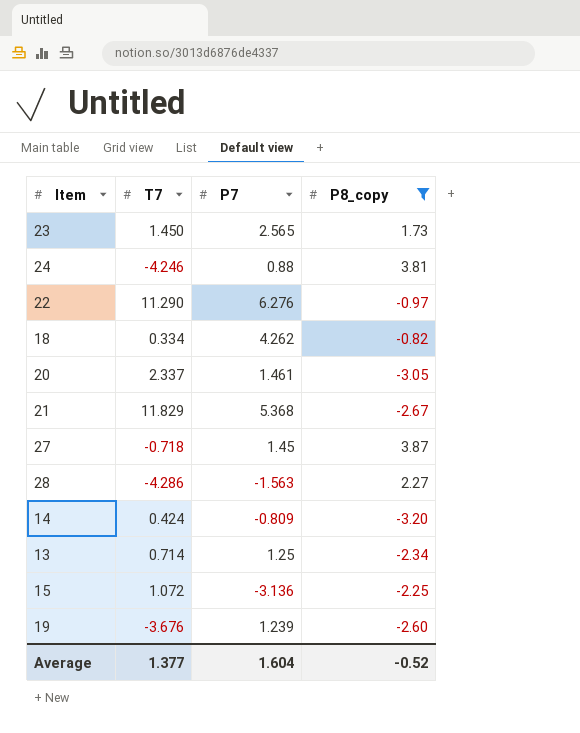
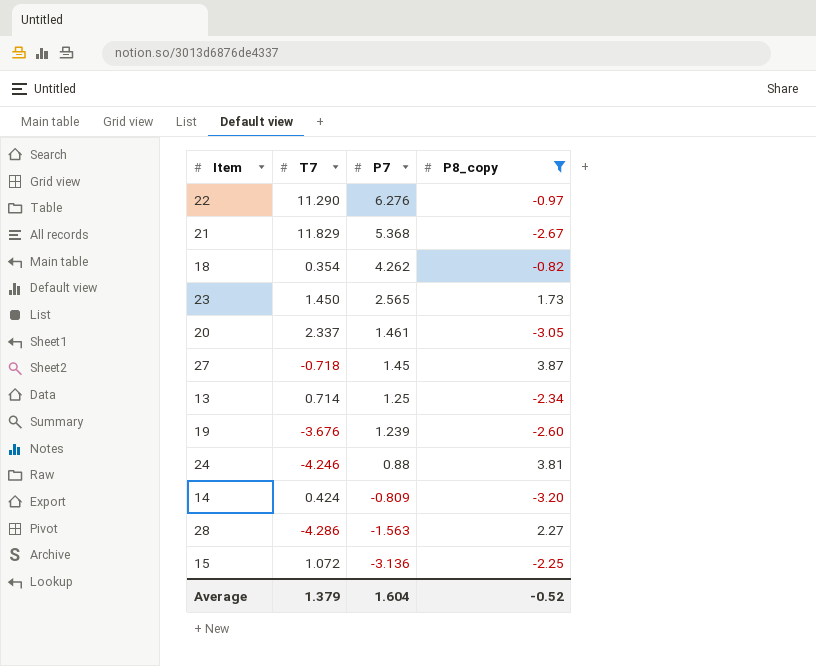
row order: none -> P7 descending
18 | T7: 0.334 -> 0.354
Average | T7: 1.377 -> 1.379

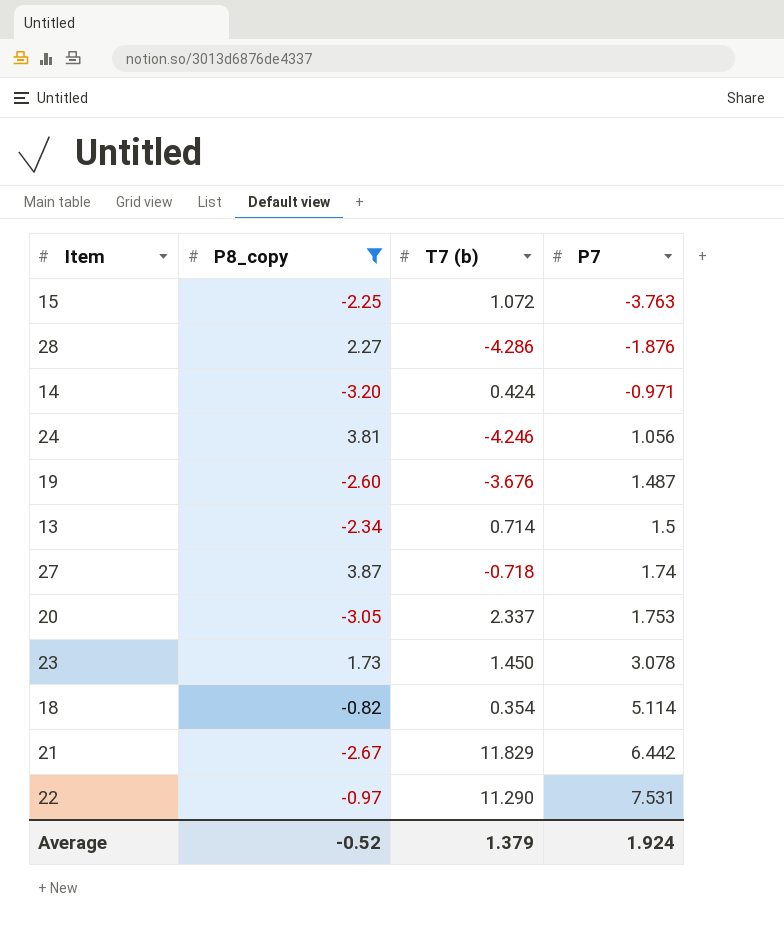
row order: P7 descending -> P7 ascending
column P8_copy | position: 4 -> 2
column name: T7 -> T7 (b)
15 | P7: -3.136 -> -3.763
28 | P7: -1.563 -> -1.876
14 | P7: -0.809 -> -0.971
24 | P7: 0.88 -> 1.056
19 | P7: 1.239 -> 1.487
13 | P7: 1.25 -> 1.5
27 | P7: 1.45 -> 1.74
20 | P7: 1.461 -> 1.753
23 | P7: 2.565 -> 3.078
18 | P7: 4.262 -> 5.114
21 | P7: 5.368 -> 6.442
22 | P7: 6.276 -> 7.531
Average | P7: 1.604 -> 1.924

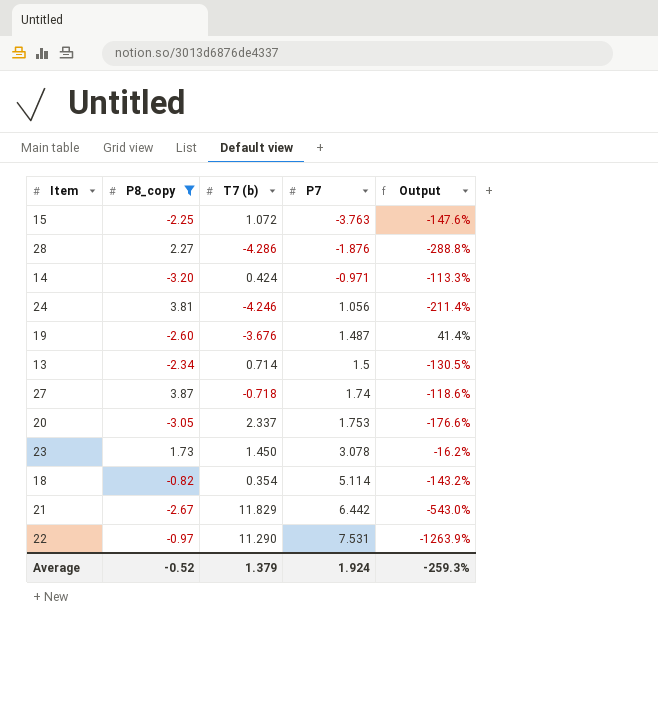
column Output | formula: none -> ([T7 (b)] - [P8_copy]) / [P8_copy]

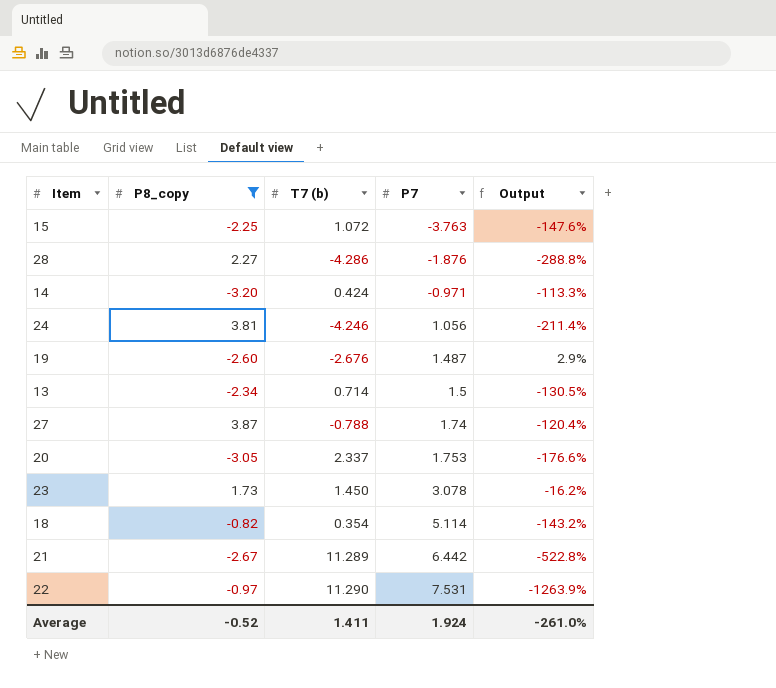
19 | T7 (b): -3.676 -> -2.676
19 | Output: 41.4% -> 2.9%
27 | T7 (b): -0.718 -> -0.788
27 | Output: -118.6% -> -120.4%
21 | T7 (b): 11.829 -> 11.289
21 | Output: -543.0% -> -522.8%
Average | T7 (b): 1.379 -> 1.411
Average | Output: -259.3% -> -261.0%

